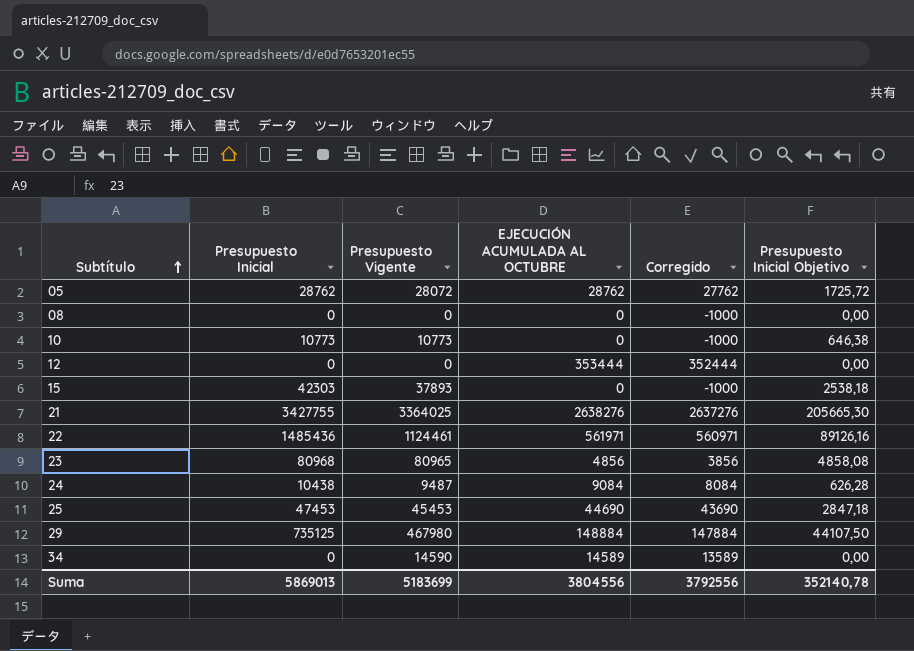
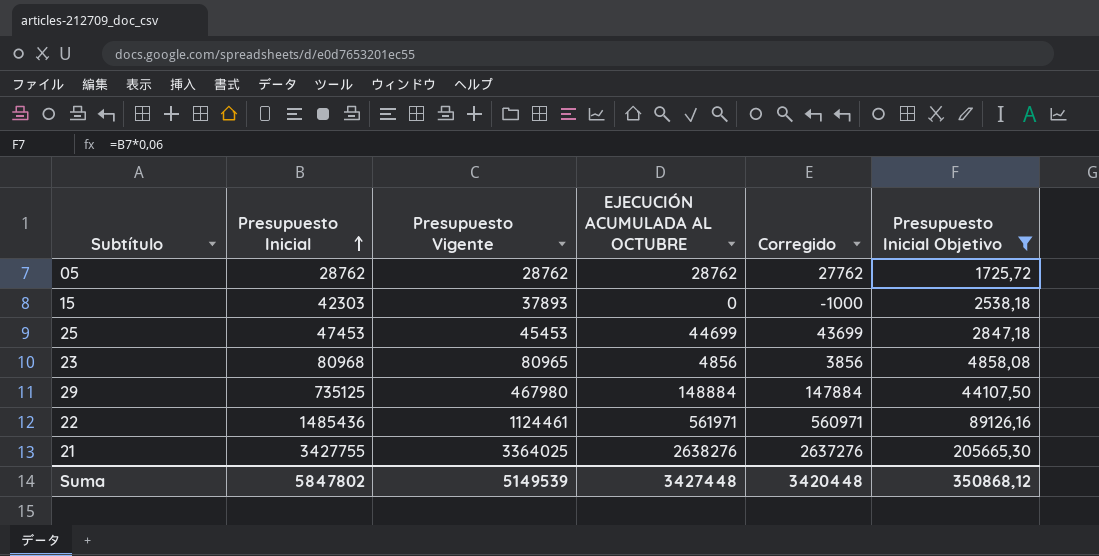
filter: none -> Presupuesto Inicial Objetivo >= 1725,72
row order: Subtítulo ascending -> Presupuesto Inicial ascending
05 | Presupuesto Vigente: 28072 -> 28762
25 | EJECUCIÓN ACUMULADA AL OCTUBRE: 44690 -> 44699
25 | Corregido: 43690 -> 43699
Suma | Presupuesto Inicial: 5869013 -> 5847802
Suma | Presupuesto Vigente: 5183699 -> 5149539
Suma | EJECUCIÓN ACUMULADA AL OCTUBRE: 3804556 -> 3427448
Suma | Corregido: 3792556 -> 3420448
Suma | Presupuesto Inicial Objetivo: 352140,78 -> 350868,12

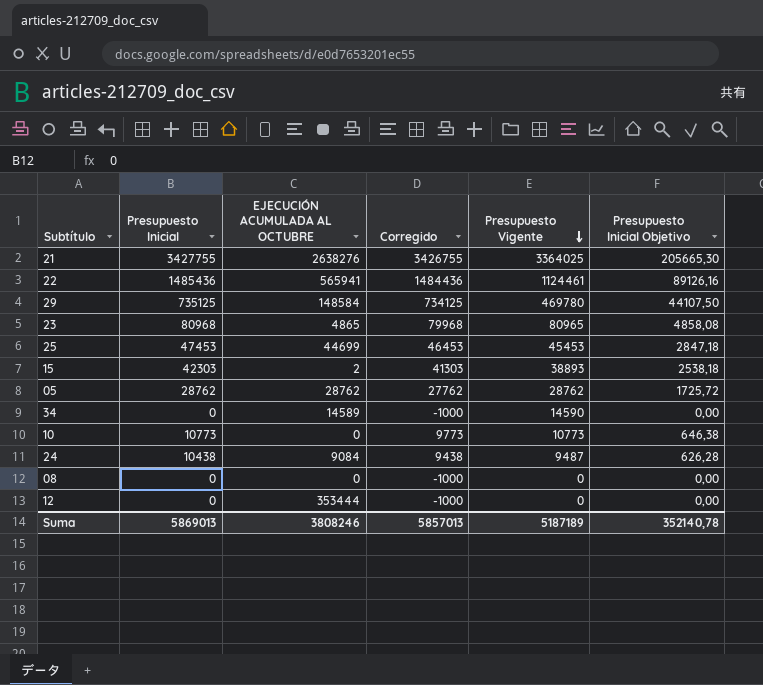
filter: Presupuesto Inicial Objetivo >= 1725,72 -> none
row order: Presupuesto Inicial ascending -> Presupuesto Vigente descending
column Corregido | formula: [EJECUCIÓN ACUMULADA AL OCTUBRE] - 1000 -> [Presupuesto Inicial] - 1000
column Presupuesto Vigente | position: 3 -> 5
22 | EJECUCIÓN ACUMULADA AL OCTUBRE: 561971 -> 565941
29 | EJECUCIÓN ACUMULADA AL OCTUBRE: 148884 -> 148584
29 | Presupuesto Vigente: 467980 -> 469780
23 | EJECUCIÓN ACUMULADA AL OCTUBRE: 4856 -> 4865
15 | EJECUCIÓN ACUMULADA AL OCTUBRE: 0 -> 2
15 | Presupuesto Vigente: 37893 -> 38893
Suma | Presupuesto Inicial: 5847802 -> 5869013
Suma | EJECUCIÓN ACUMULADA AL OCTUBRE: 3427448 -> 3808246
Suma | Corregido: 3420448 -> 5857013
Suma | Presupuesto Vigente: 5149539 -> 5187189
Suma | Presupuesto Inicial Objetivo: 350868,12 -> 352140,78

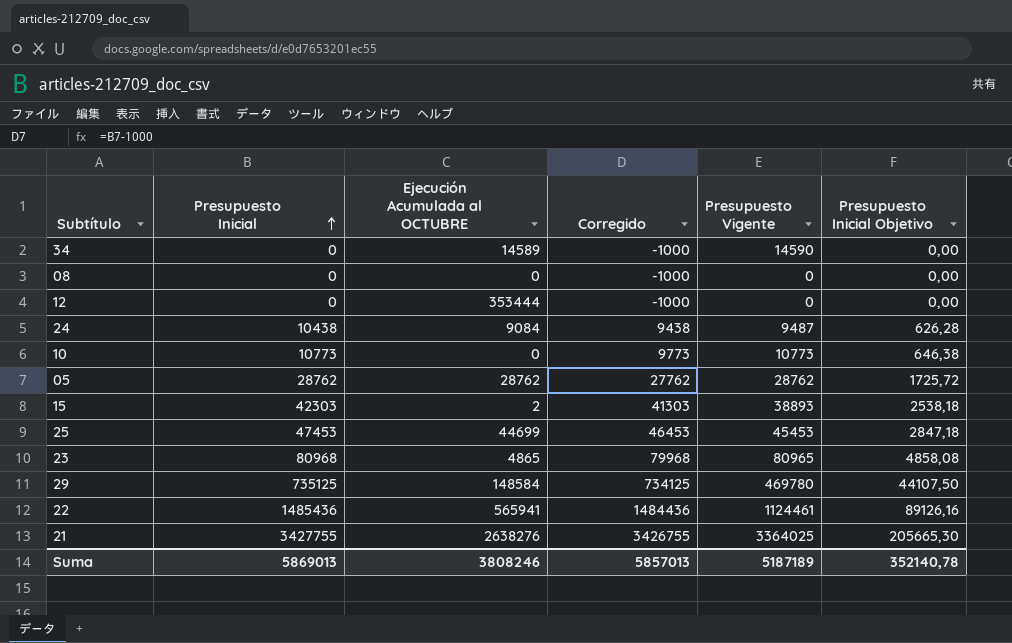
row order: Presupuesto Vigente descending -> Presupuesto Inicial ascending
column name: EJECUCIÓN ACUMULADA AL OCTUBRE -> Ejecución Acumulada al OCTUBRE

